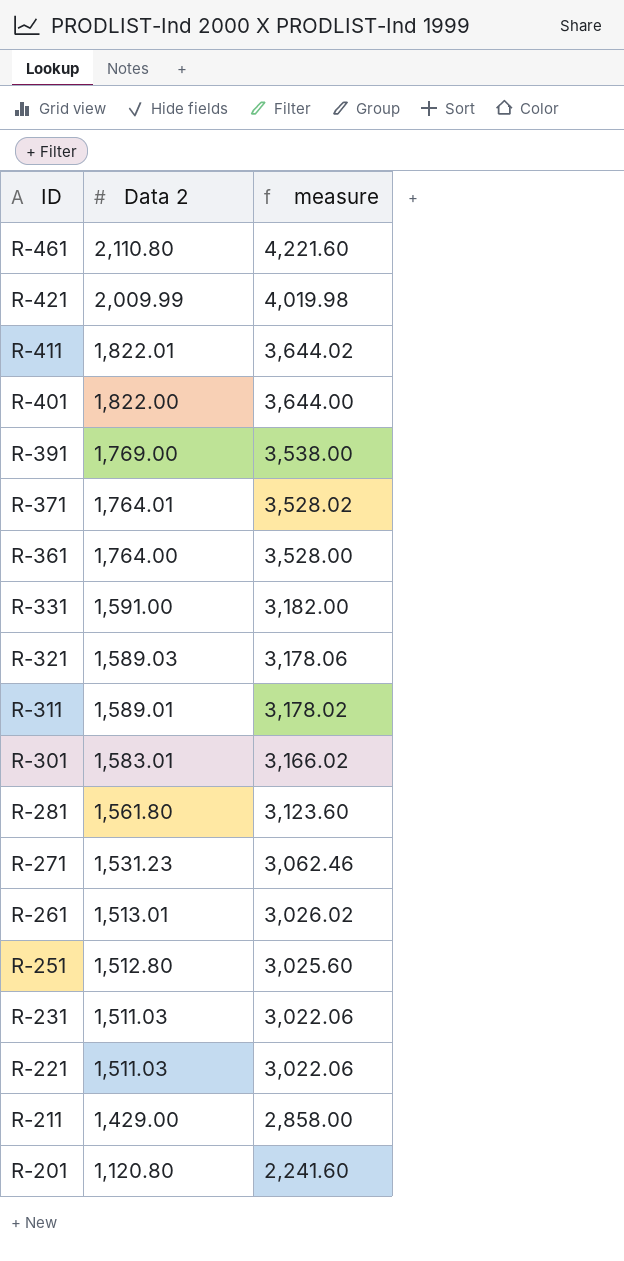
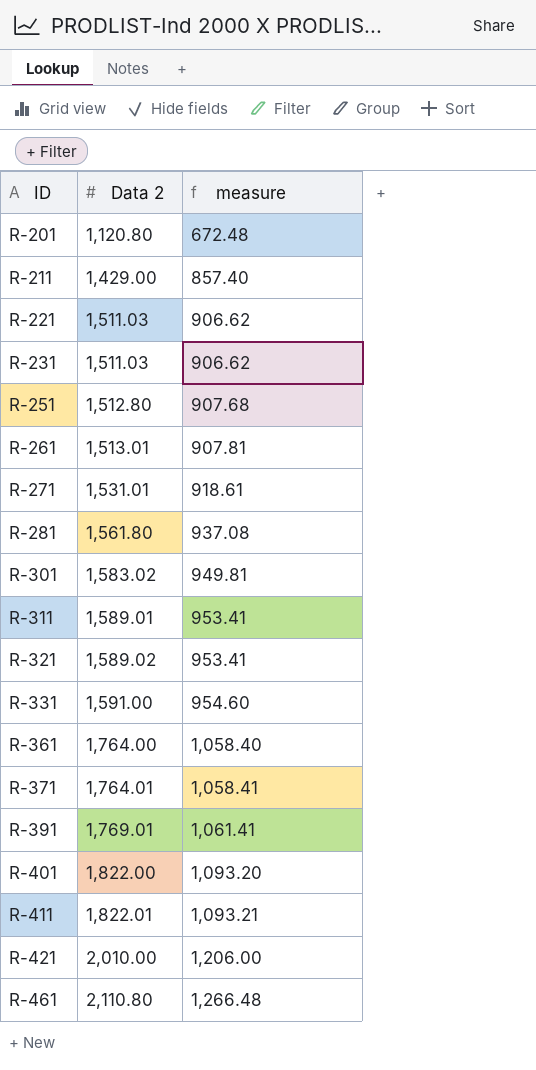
row order: ID descending -> ID ascending
column measure | formula: [Data 2] * 2 -> [Data 2] * 0.6
R-271 | Data 2: 1,531.23 -> 1,531.01
R-301 | Data 2: 1,583.01 -> 1,583.02
R-321 | Data 2: 1,589.03 -> 1,589.02
R-391 | Data 2: 1,769.00 -> 1,769.01
R-421 | Data 2: 2,009.99 -> 2,010.00

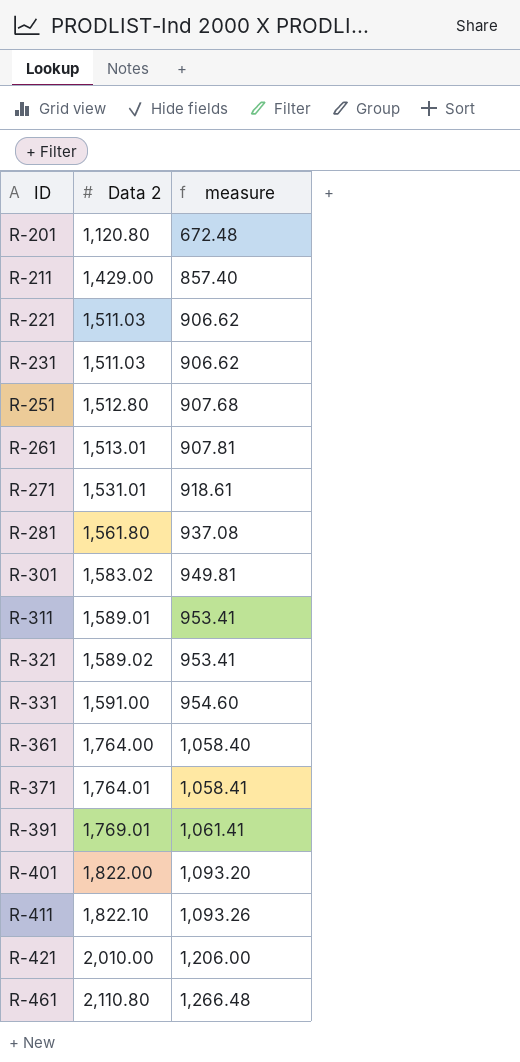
R-411 | Data 2: 1,822.01 -> 1,822.10
R-411 | measure: 1,093.21 -> 1,093.26

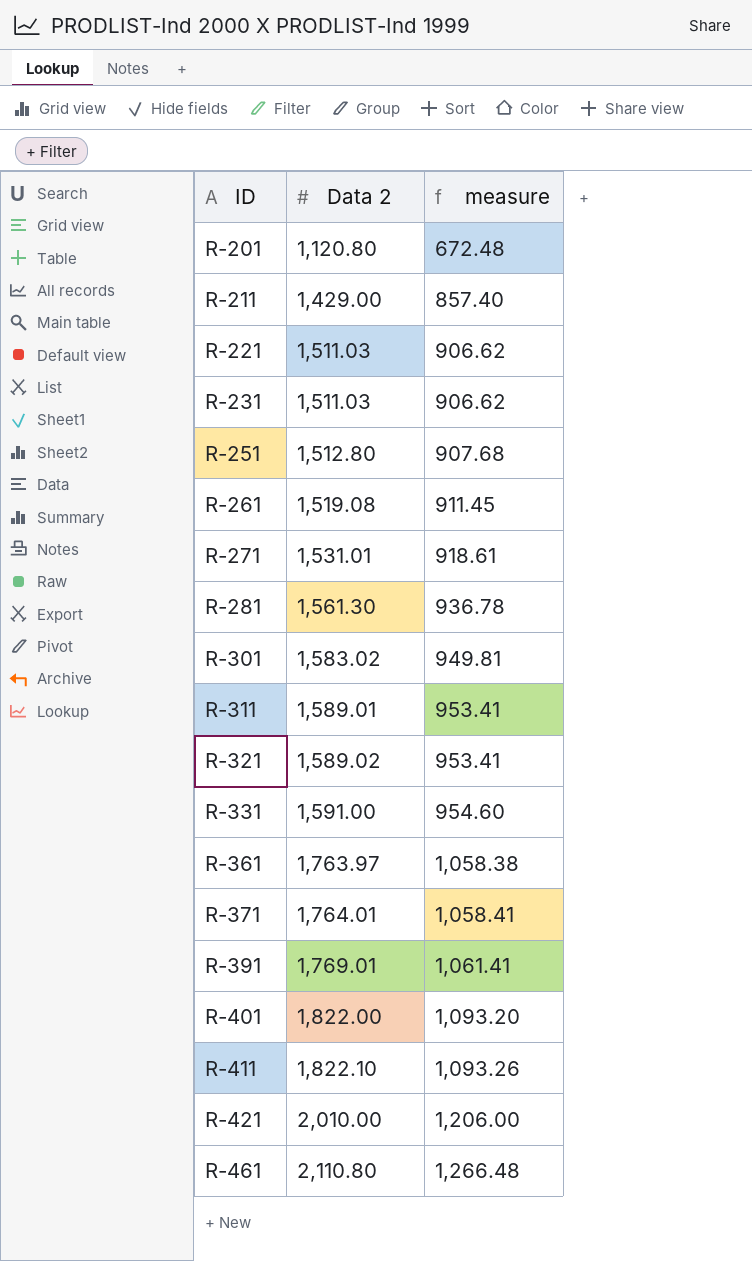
R-261 | Data 2: 1,513.01 -> 1,519.08
R-261 | measure: 907.81 -> 911.45
R-281 | Data 2: 1,561.80 -> 1,561.30
R-281 | measure: 937.08 -> 936.78
R-361 | Data 2: 1,764.00 -> 1,763.97
R-361 | measure: 1,058.40 -> 1,058.38

